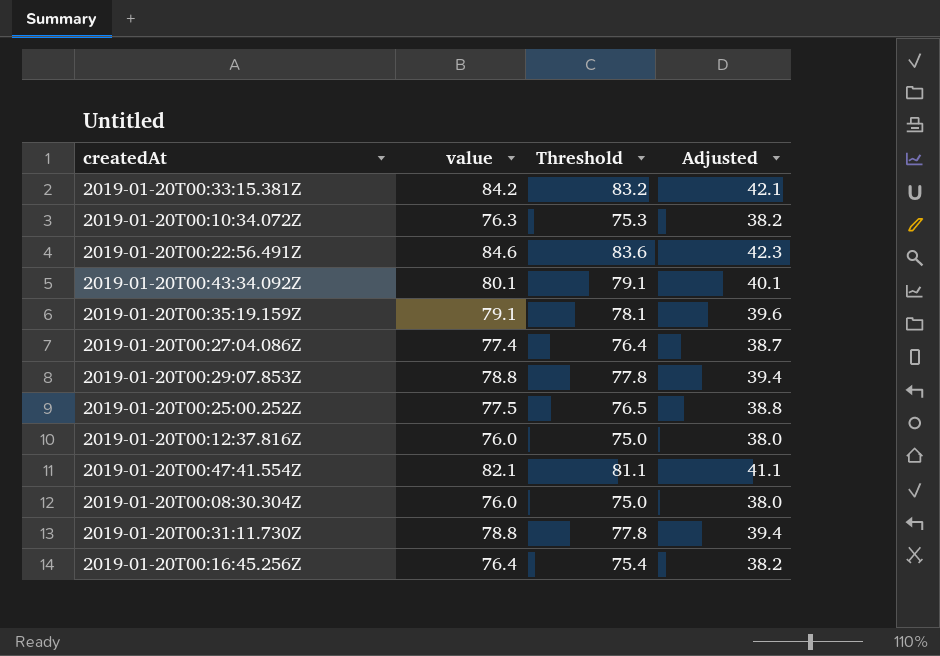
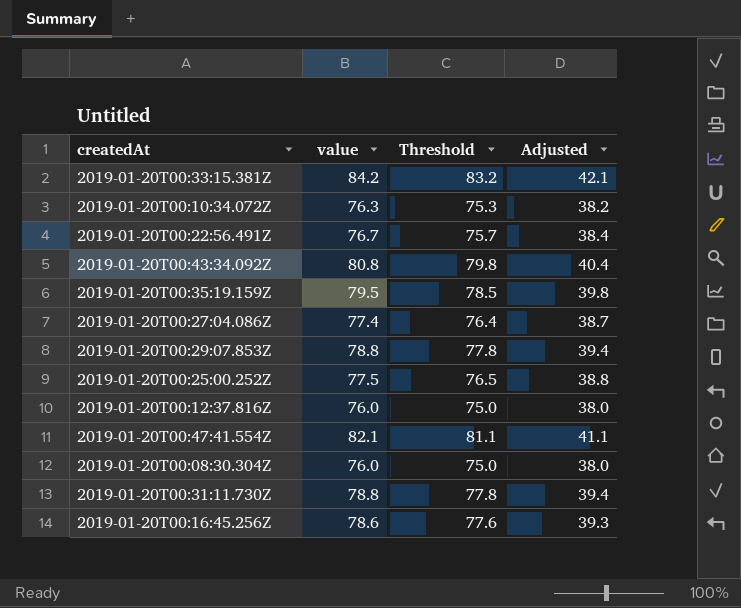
2019-01-20T00:22:56.491Z | value: 84.6 -> 76.7
2019-01-20T00:22:56.491Z | Threshold: 83.6 -> 75.7
2019-01-20T00:22:56.491Z | Adjusted: 42.3 -> 38.4
2019-01-20T00:43:34.092Z | value: 80.1 -> 80.8
2019-01-20T00:43:34.092Z | Threshold: 79.1 -> 79.8
2019-01-20T00:43:34.092Z | Adjusted: 40.1 -> 40.4
2019-01-20T00:35:19.159Z | value: 79.1 -> 79.5
2019-01-20T00:35:19.159Z | Threshold: 78.1 -> 78.5
2019-01-20T00:35:19.159Z | Adjusted: 39.6 -> 39.8
2019-01-20T00:16:45.256Z | value: 76.4 -> 78.6
2019-01-20T00:16:45.256Z | Threshold: 75.4 -> 77.6
2019-01-20T00:16:45.256Z | Adjusted: 38.2 -> 39.3

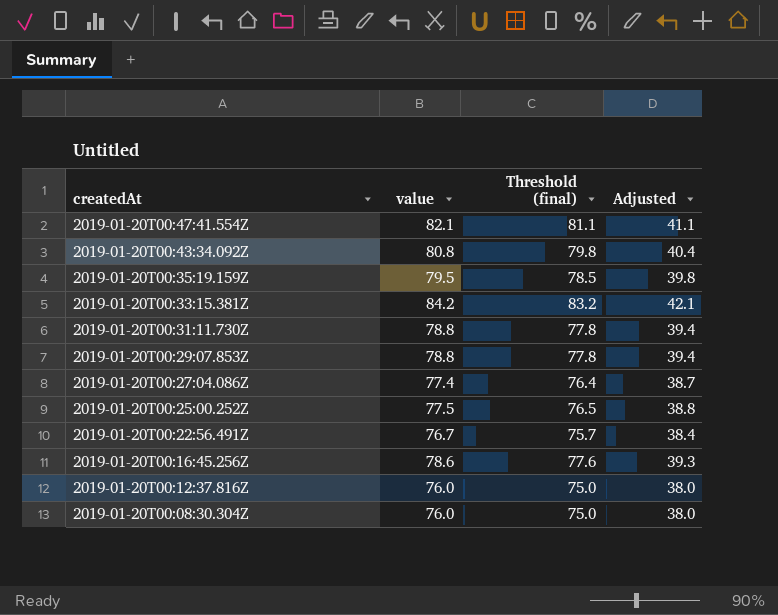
row order: none -> createdAt descending
column name: Threshold -> Threshold (final)
row 2019-01-20T00:10:34.072Z: 76.3 | 75.3 | 38.2 -> none

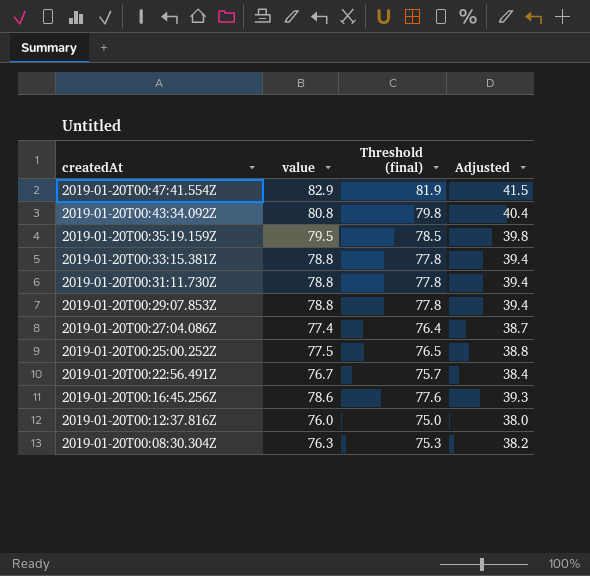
2019-01-20T00:47:41.554Z | value: 82.1 -> 82.9
2019-01-20T00:47:41.554Z | Threshold (final): 81.1 -> 81.9
2019-01-20T00:47:41.554Z | Adjusted: 41.1 -> 41.5
2019-01-20T00:33:15.381Z | value: 84.2 -> 78.8
2019-01-20T00:33:15.381Z | Threshold (final): 83.2 -> 77.8
2019-01-20T00:33:15.381Z | Adjusted: 42.1 -> 39.4
2019-01-20T00:08:30.304Z | value: 76.0 -> 76.3
2019-01-20T00:08:30.304Z | Threshold (final): 75.0 -> 75.3
2019-01-20T00:08:30.304Z | Adjusted: 38.0 -> 38.2

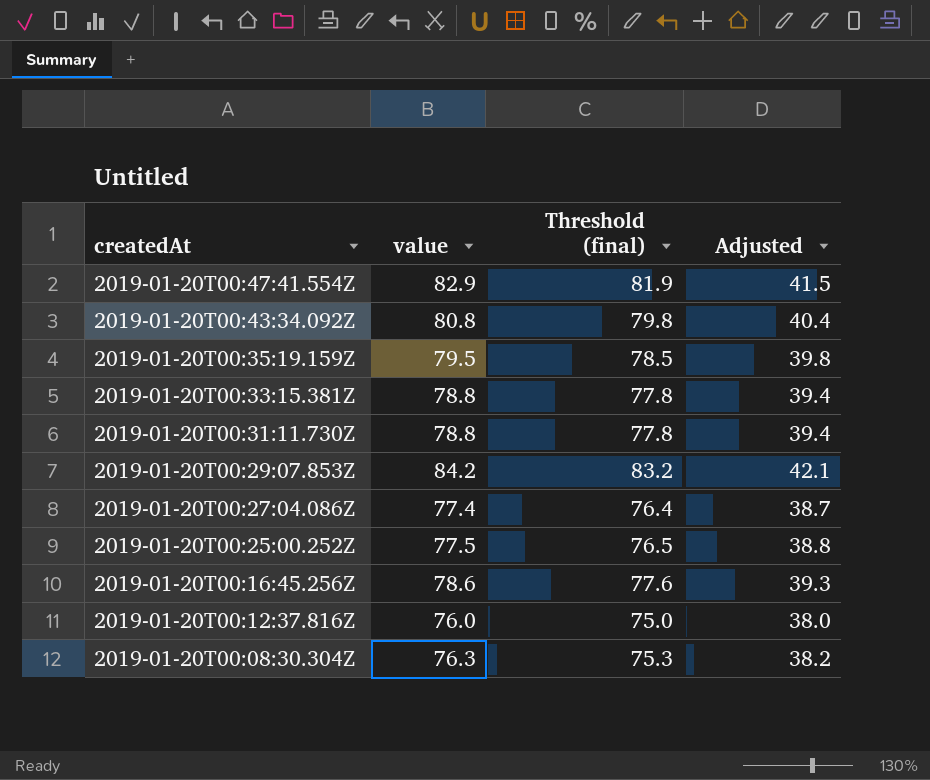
row 2019-01-20T00:22:56.491Z: 76.7 | 75.7 | 38.4 -> none
2019-01-20T00:29:07.853Z | value: 78.8 -> 84.2
2019-01-20T00:29:07.853Z | Threshold (final): 77.8 -> 83.2
2019-01-20T00:29:07.853Z | Adjusted: 39.4 -> 42.1

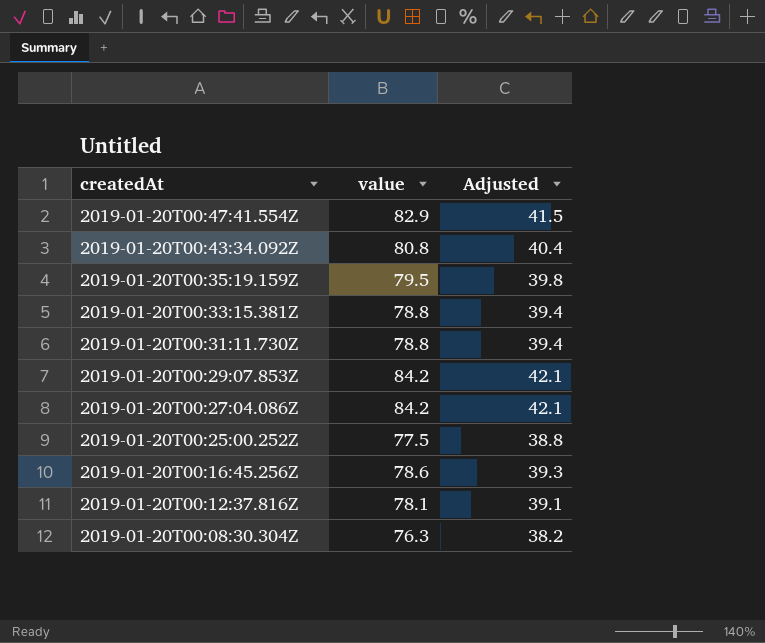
column Threshold (final) | formula: [value] - 1 -> none
2019-01-20T00:27:04.086Z | value: 77.4 -> 84.2
2019-01-20T00:27:04.086Z | Adjusted: 38.7 -> 42.1
2019-01-20T00:12:37.816Z | value: 76.0 -> 78.1
2019-01-20T00:12:37.816Z | Adjusted: 38.0 -> 39.1

